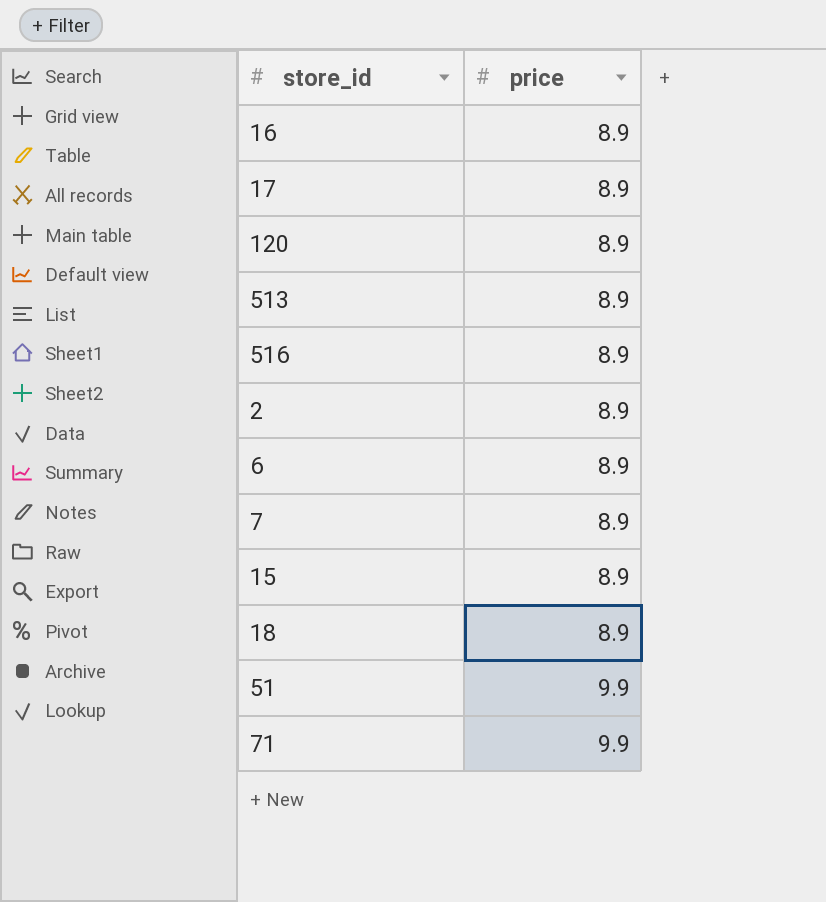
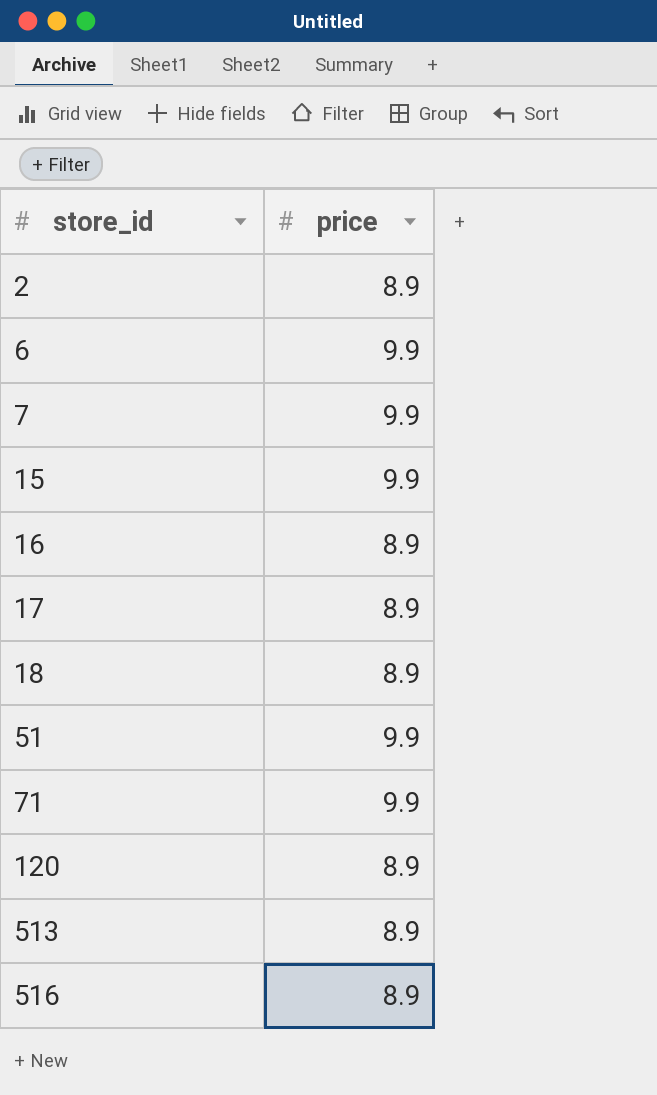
row order: price ascending -> store_id ascending
6 | price: 8.9 -> 9.9
7 | price: 8.9 -> 9.9
15 | price: 8.9 -> 9.9

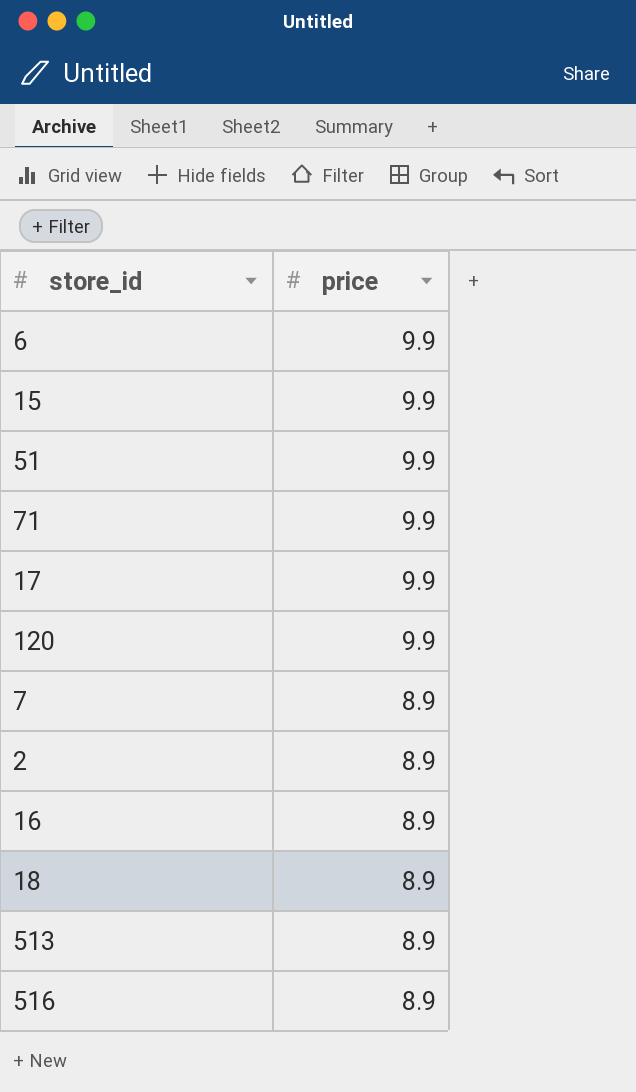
row order: store_id ascending -> price descending
17 | price: 8.9 -> 9.9
120 | price: 8.9 -> 9.9
7 | price: 9.9 -> 8.9

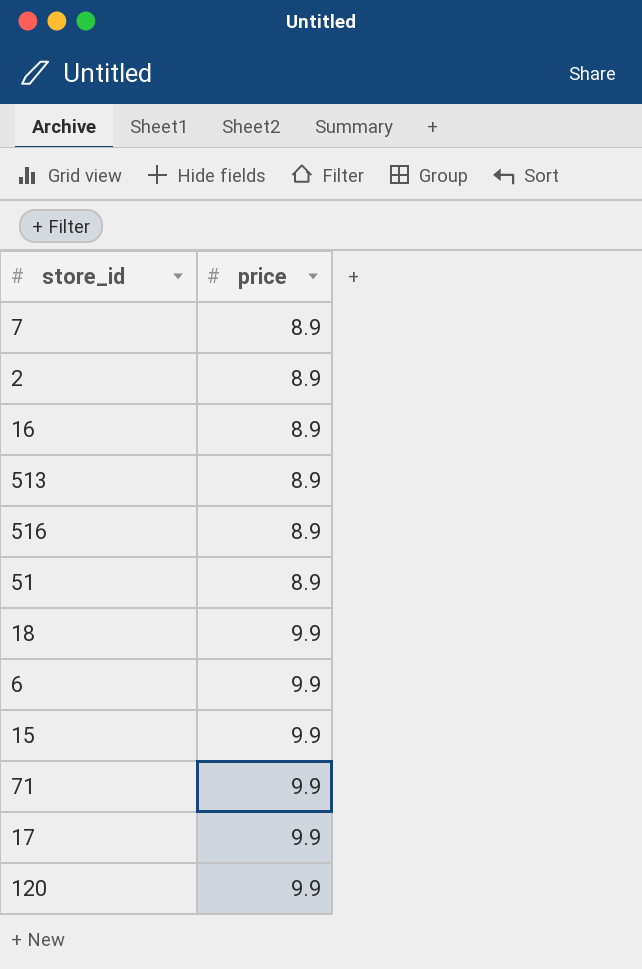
row order: price descending -> price ascending
51 | price: 9.9 -> 8.9
18 | price: 8.9 -> 9.9

